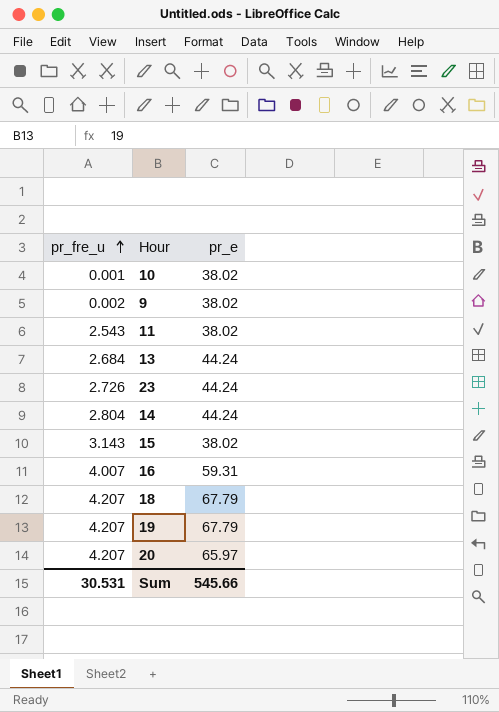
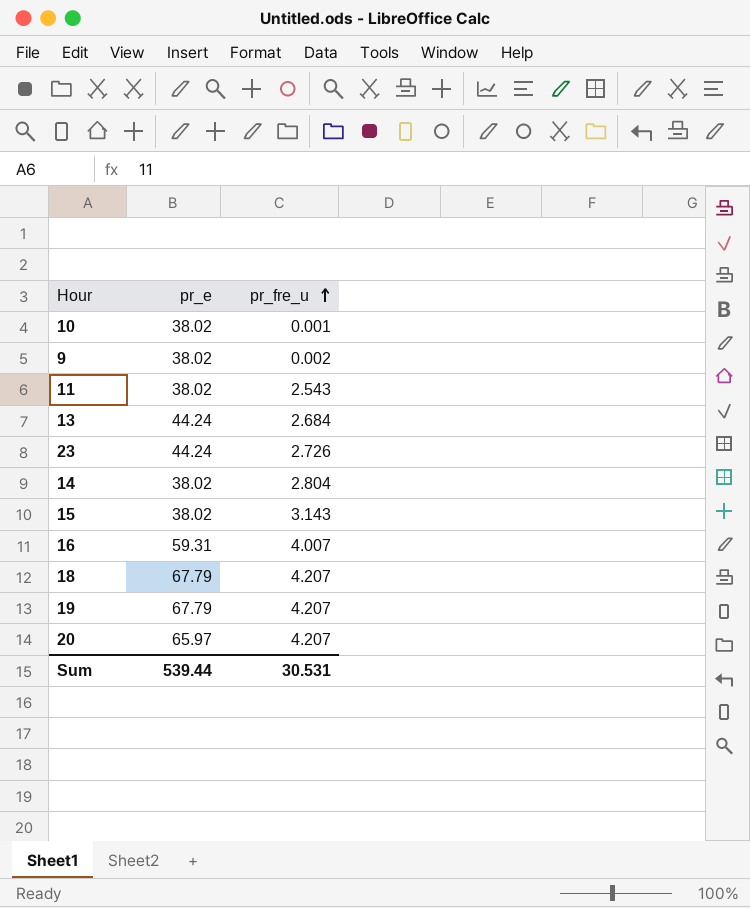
column pr_fre_u | position: 1 -> 3
14 | pr_e: 44.24 -> 38.02
Sum | pr_e: 545.66 -> 539.44

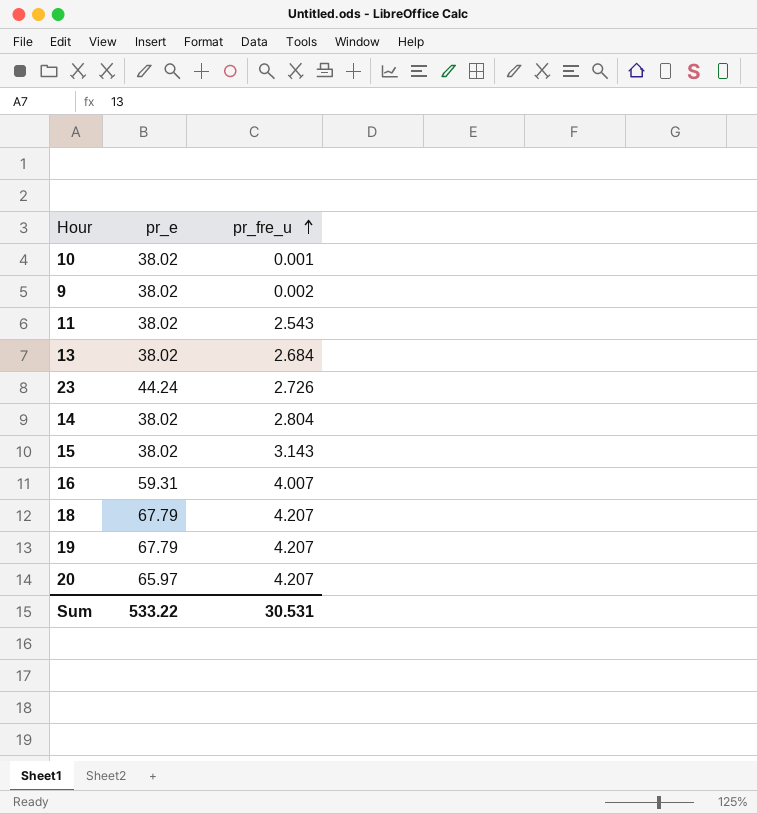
13 | pr_e: 44.24 -> 38.02
Sum | pr_e: 539.44 -> 533.22

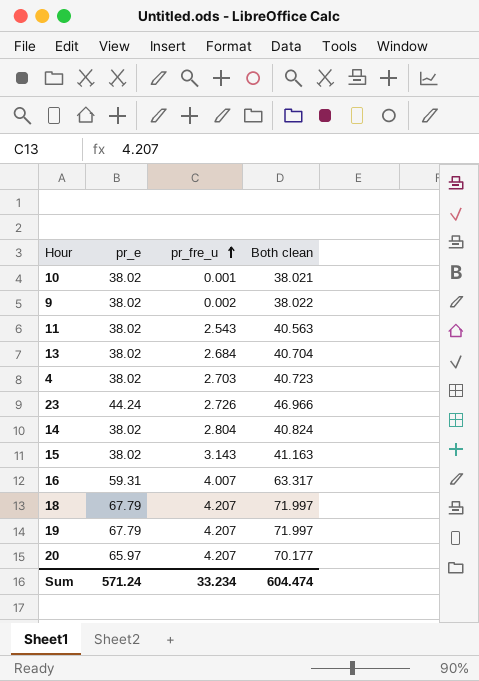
column Both clean | formula: none -> [pr_e] + [pr_fre_u]
row 4: none -> 38.02 | 2.703 | 40.723
Sum | pr_e: 533.22 -> 571.24
Sum | pr_fre_u: 30.531 -> 33.234

